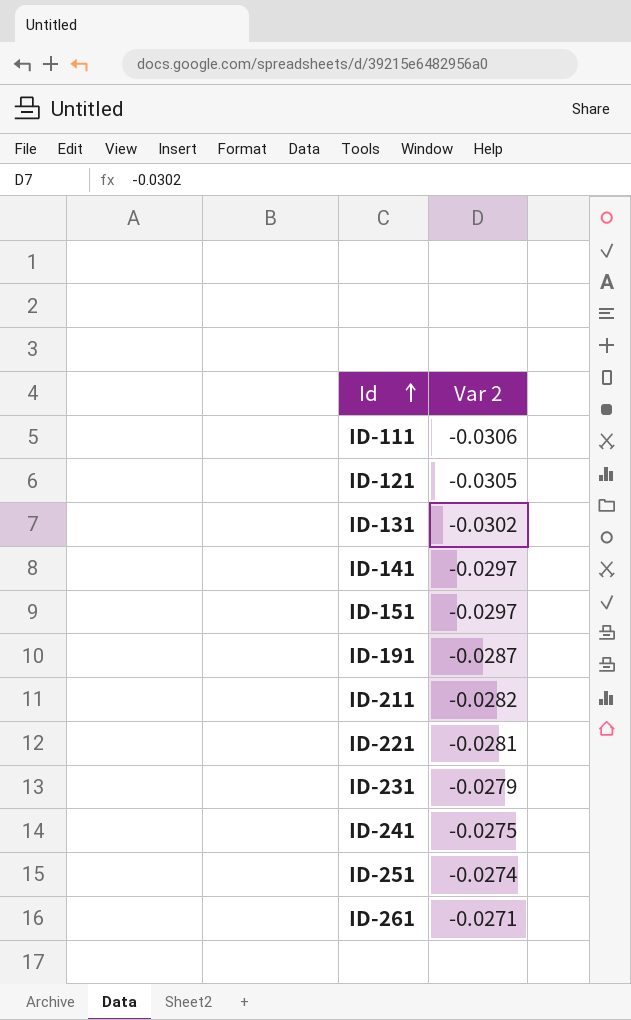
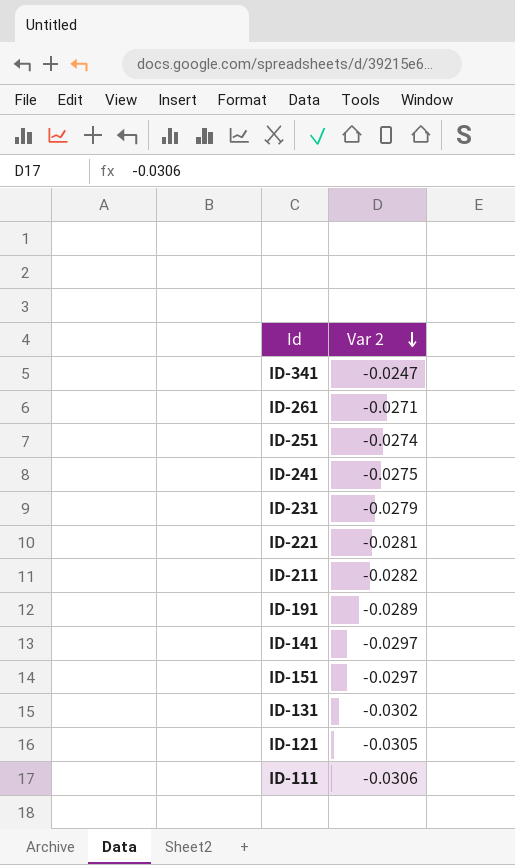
row order: Id ascending -> Var 2 descending
row ID-341: none -> -0.0247
ID-191 | Var 2: -0.0287 -> -0.0289

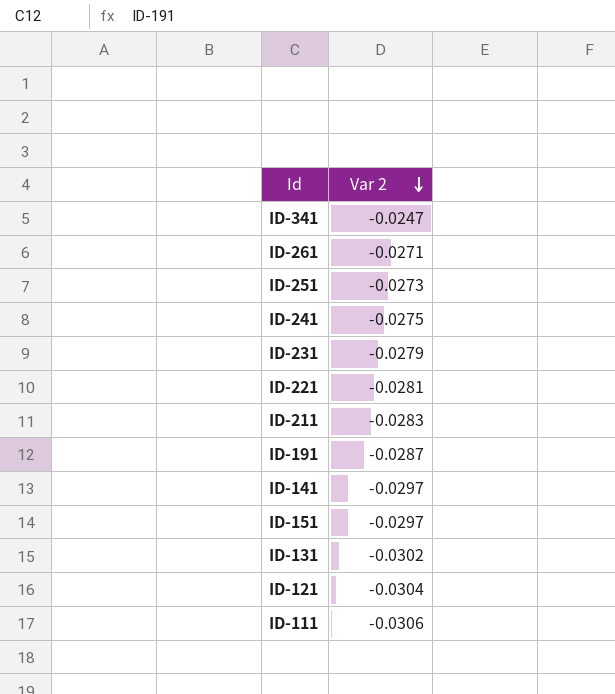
ID-251 | Var 2: -0.0274 -> -0.0273
ID-211 | Var 2: -0.0282 -> -0.0283
ID-191 | Var 2: -0.0289 -> -0.0287
ID-121 | Var 2: -0.0305 -> -0.0304

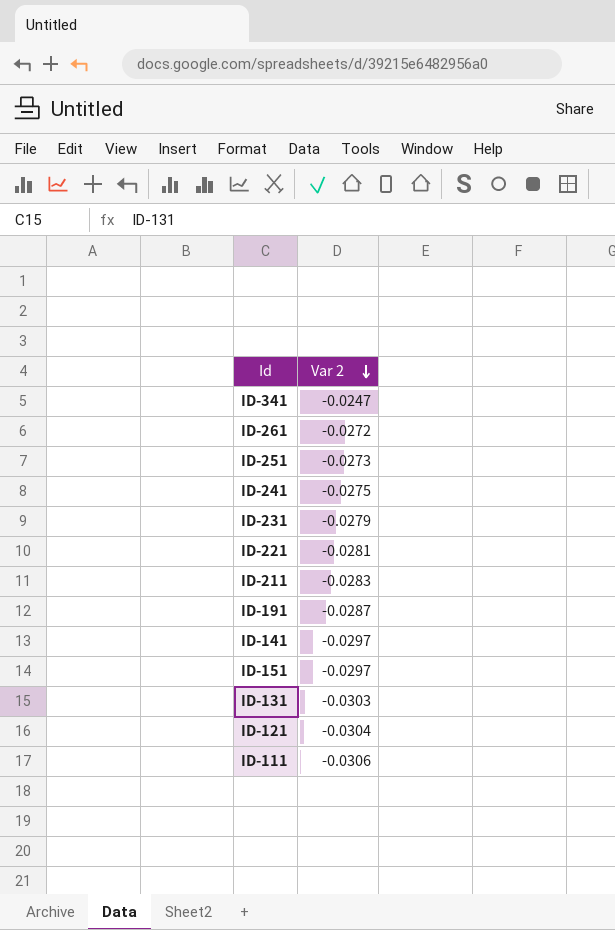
ID-261 | Var 2: -0.0271 -> -0.0272
ID-131 | Var 2: -0.0302 -> -0.0303

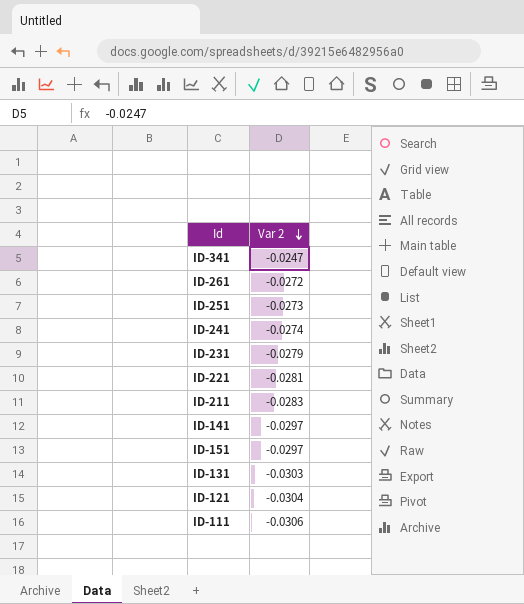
row ID-191: -0.0287 -> none
ID-241 | Var 2: -0.0275 -> -0.0274

